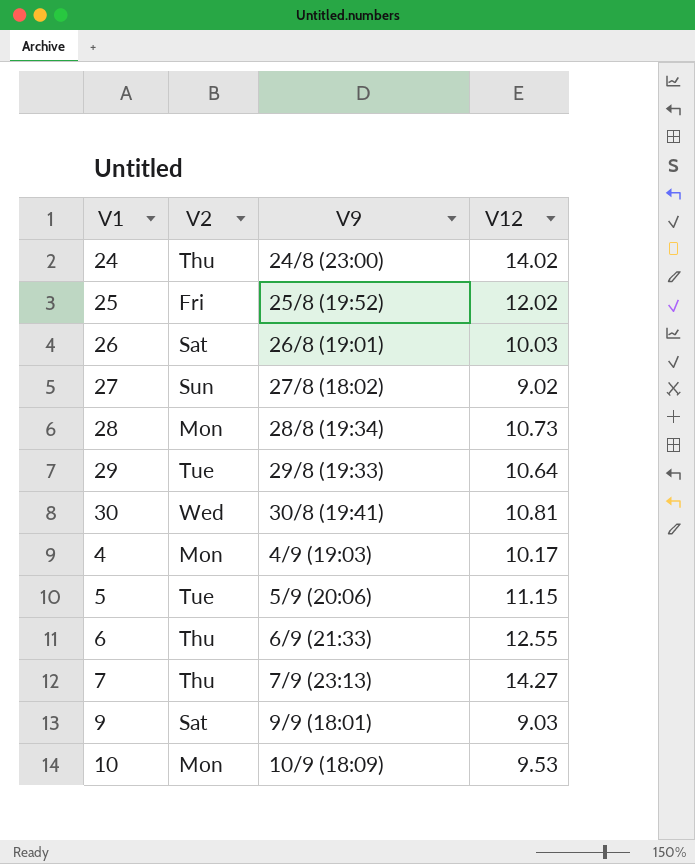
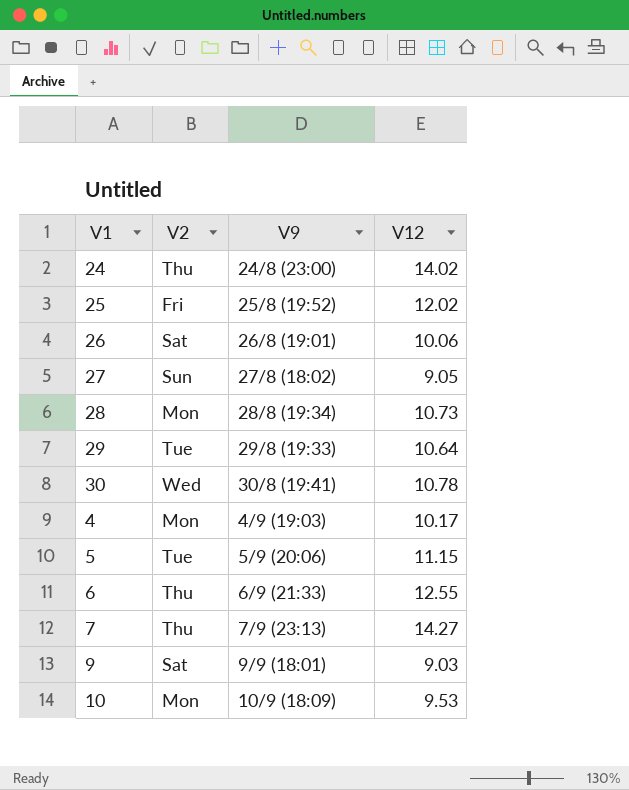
26 | V12: 10.03 -> 10.06
27 | V12: 9.02 -> 9.05
30 | V12: 10.81 -> 10.78

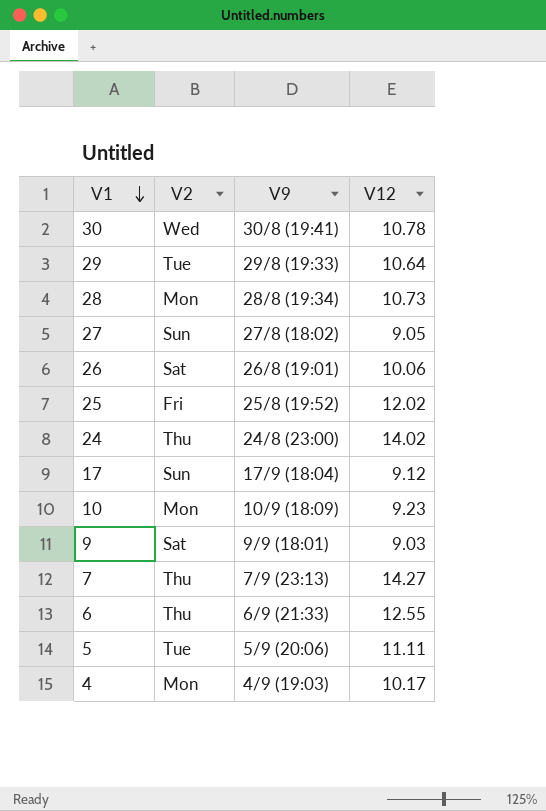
row order: none -> V1 descending
row 17: none -> Sun | 17/9 (18:04) | 9.12
10 | V12: 9.53 -> 9.23
5 | V12: 11.15 -> 11.11

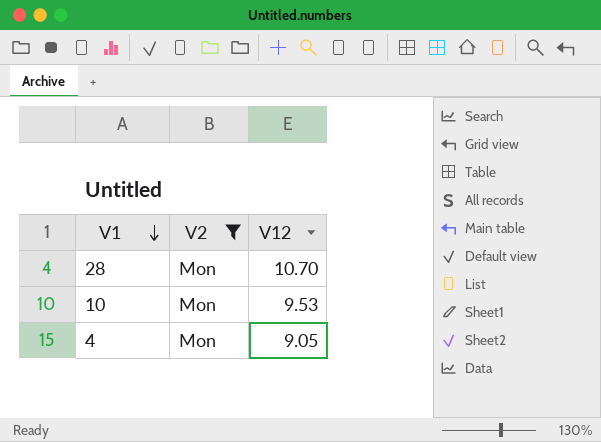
filter: none -> V2 = Mon
column V9 | position: 3 -> none
28 | V12: 10.73 -> 10.70
10 | V12: 9.23 -> 9.53
4 | V12: 10.17 -> 9.05

